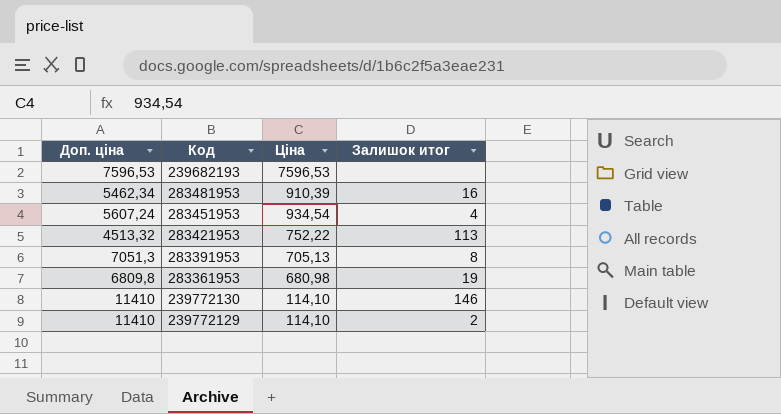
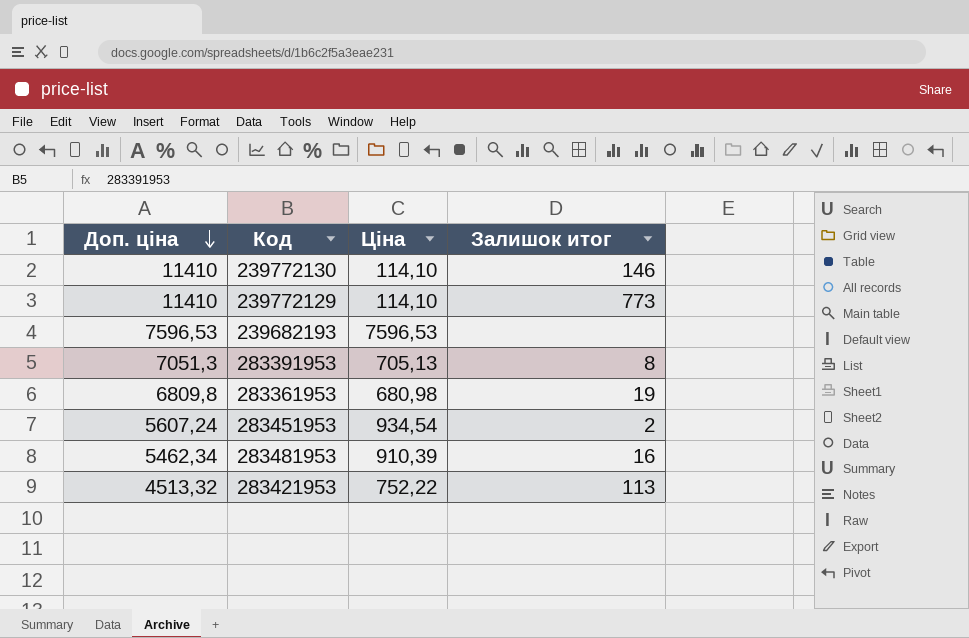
row order: none -> Доп. ціна descending
239772129 | Залишок итог: 2 -> 773
283451953 | Залишок итог: 4 -> 2

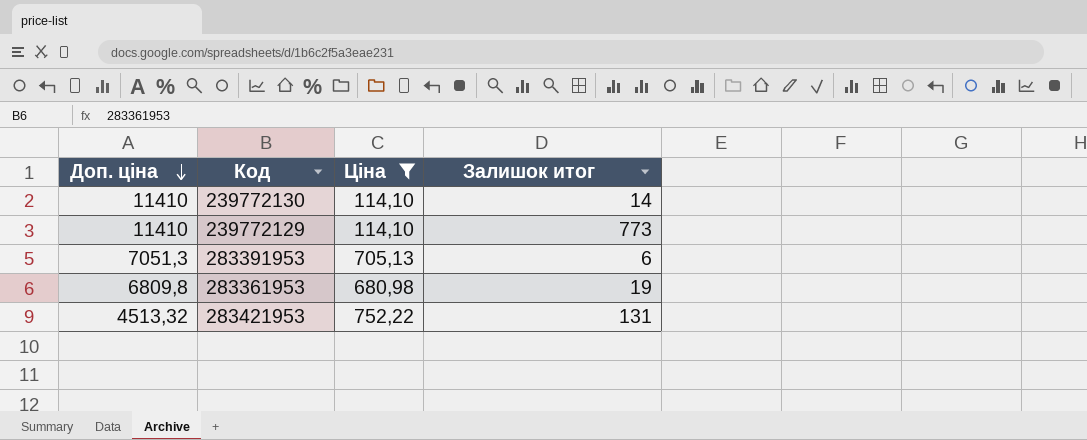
filter: none -> Ціна <= 752,22
239772130 | Залишок итог: 146 -> 14
283391953 | Залишок итог: 8 -> 6
283421953 | Залишок итог: 113 -> 131

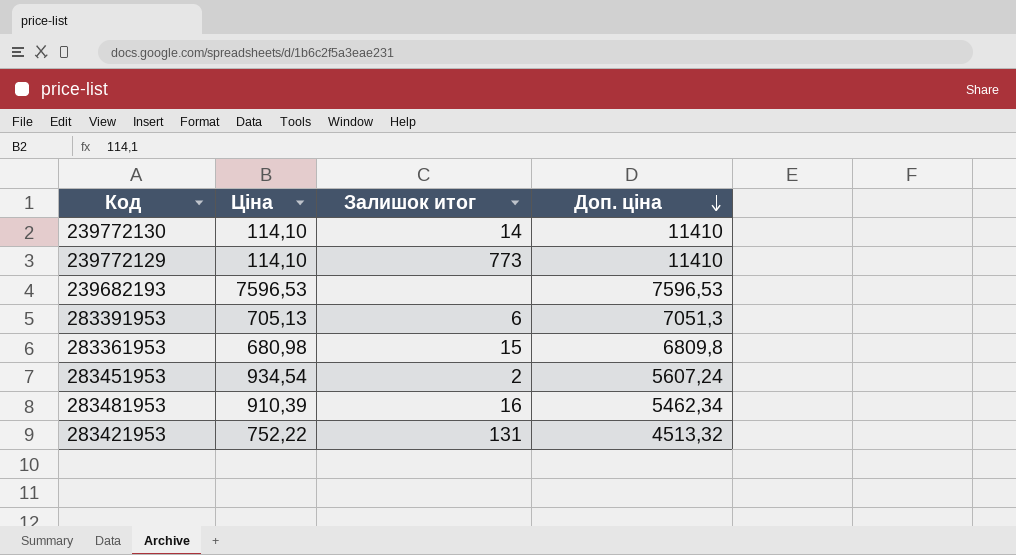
filter: Ціна <= 752,22 -> none
column Доп. ціна | position: 1 -> 4
283361953 | Залишок итог: 19 -> 15

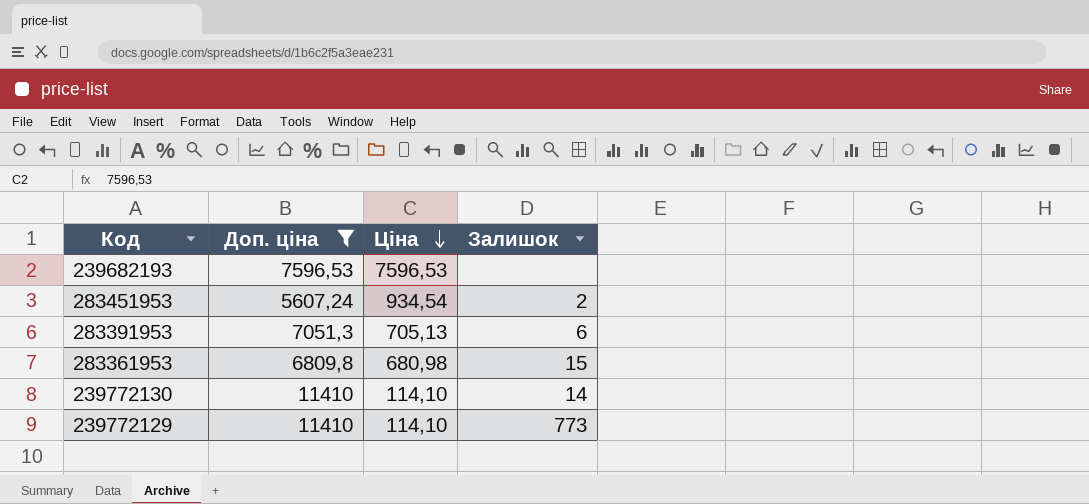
filter: none -> Доп. ціна >= 5607,24
row order: Доп. ціна descending -> Ціна descending
column Доп. ціна | position: 4 -> 2
column name: Залишок итог -> Залишок

